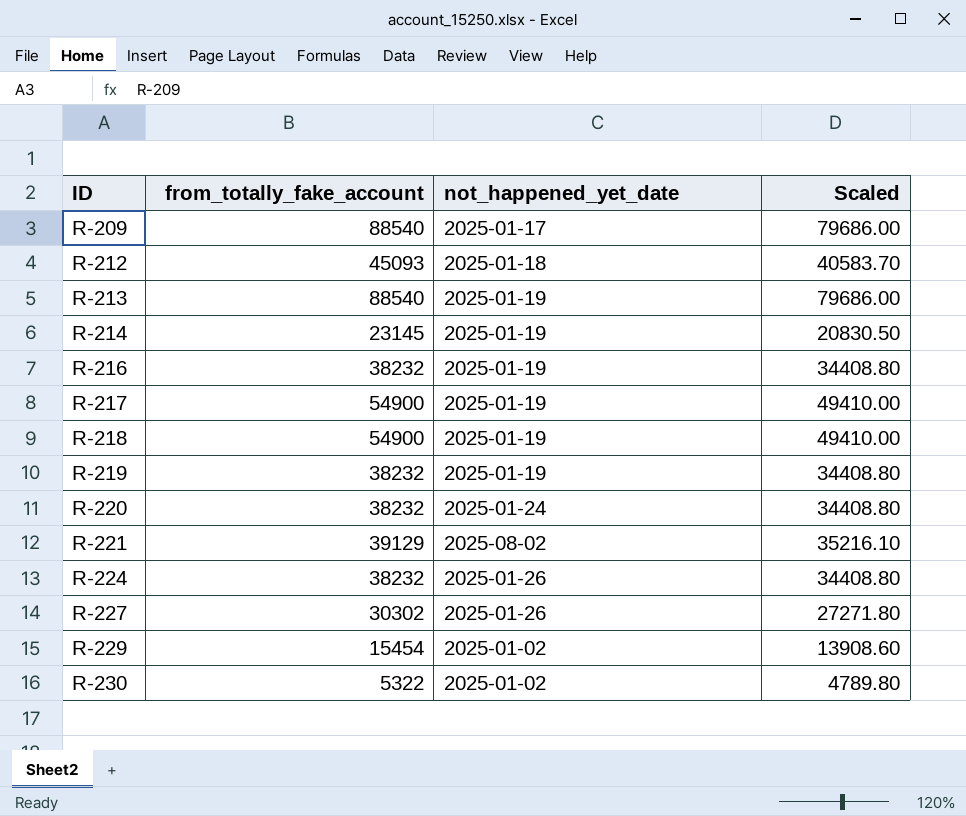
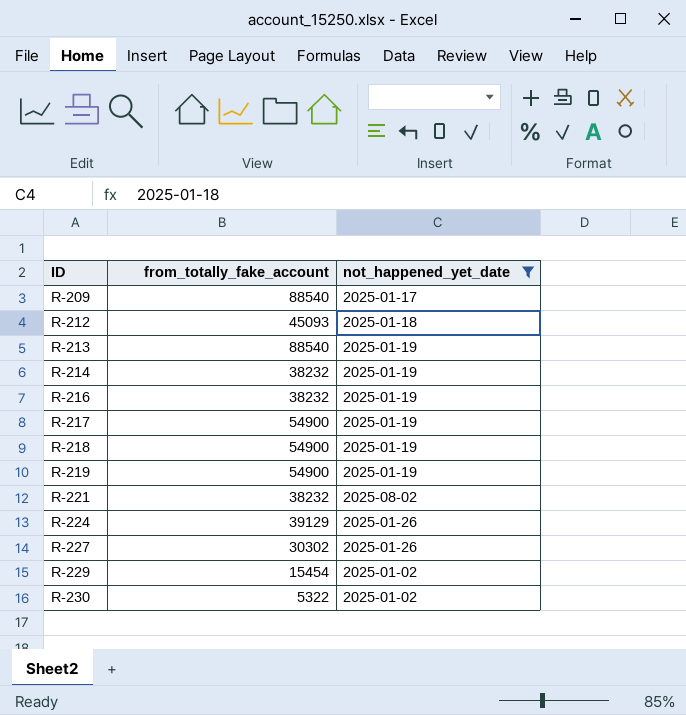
filter: none -> not_happened_yet_date != 2025-01-24
column Scaled | formula: [from_totally_fake_account] * 0.9 -> none
R-214 | from_totally_fake_account: 23145 -> 38232
R-219 | from_totally_fake_account: 38232 -> 54900
R-221 | from_totally_fake_account: 39129 -> 38232
R-224 | from_totally_fake_account: 38232 -> 39129

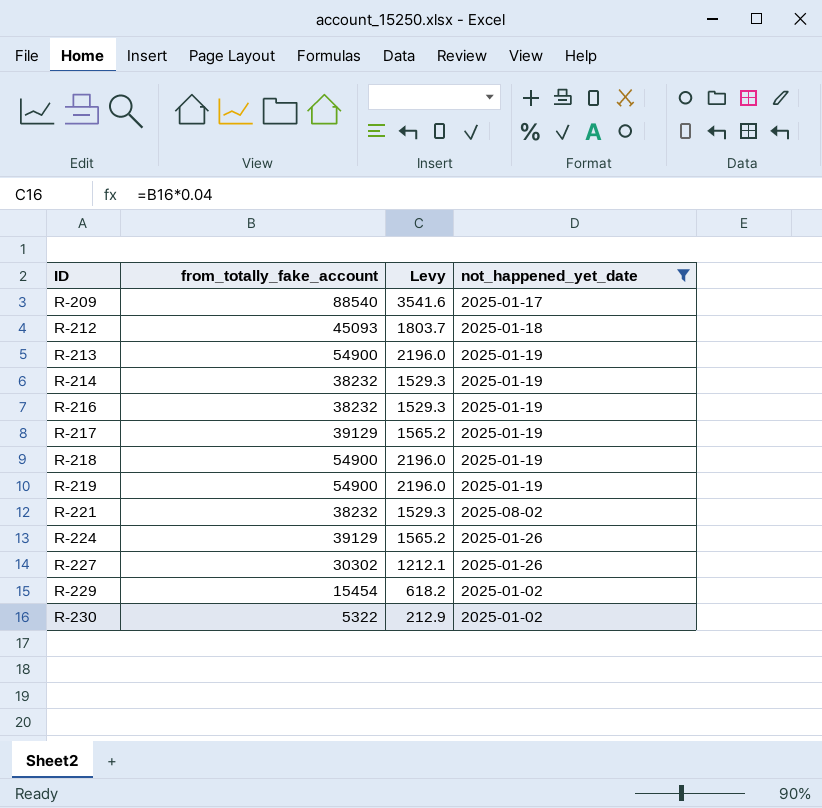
column Levy | formula: none -> [from_totally_fake_account] * 0.04
R-213 | from_totally_fake_account: 88540 -> 54900
R-217 | from_totally_fake_account: 54900 -> 39129

